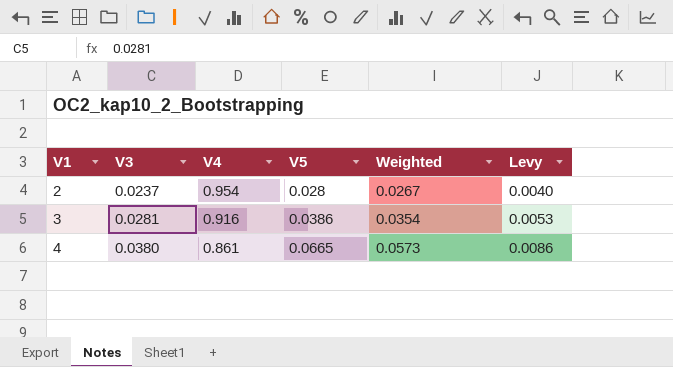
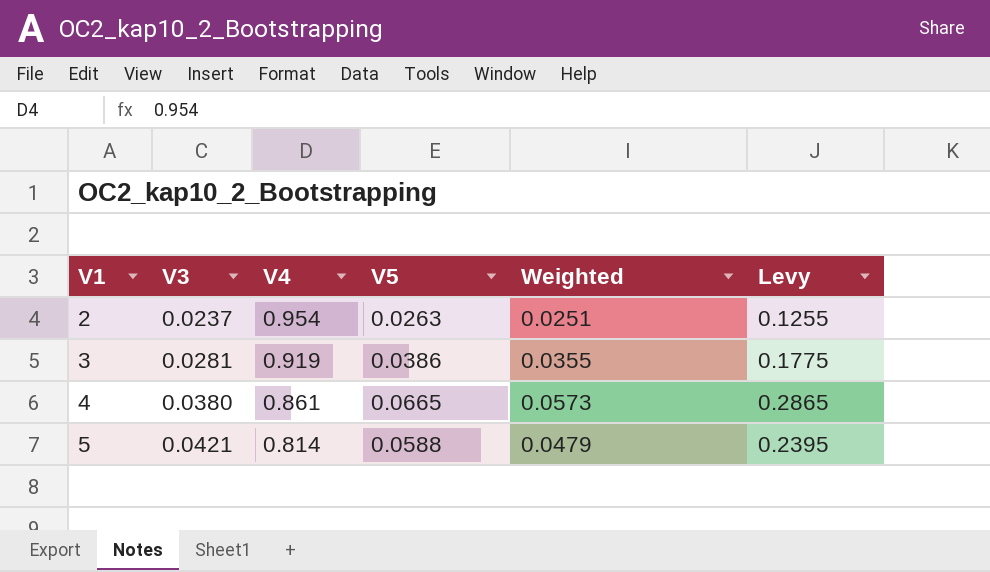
column Levy | formula: [Weighted] * 0.15 -> [Weighted] * 5
2 | V5: 0.028 -> 0.0263
2 | Weighted: 0.0267 -> 0.0251
3 | V4: 0.916 -> 0.919
3 | Weighted: 0.0354 -> 0.0355
row 5: none -> 0.0421 | 0.814 | 0.0588 | 0.0479 | 0.2395

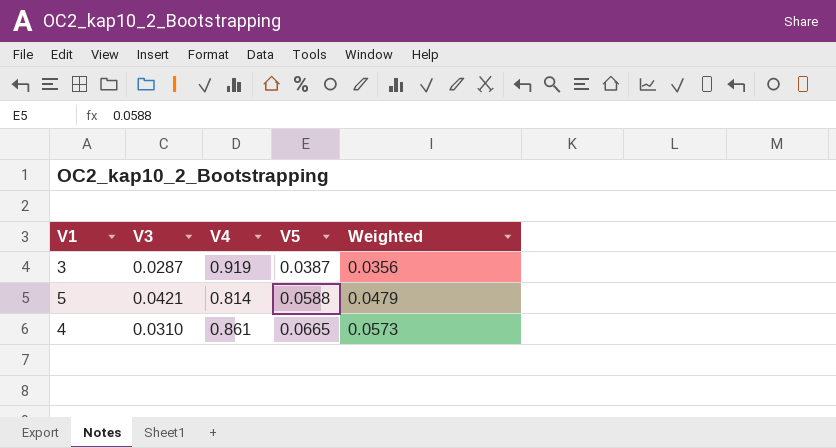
row order: V1 ascending -> V5 ascending
column Levy | formula: [Weighted] * 5 -> none
row 2: 0.0237 | 0.954 | 0.0263 | 0.0251 | 0.1255 -> none
3 | V3: 0.0281 -> 0.0287
3 | V5: 0.0386 -> 0.0387
3 | Weighted: 0.0355 -> 0.0356
4 | V3: 0.0380 -> 0.0310

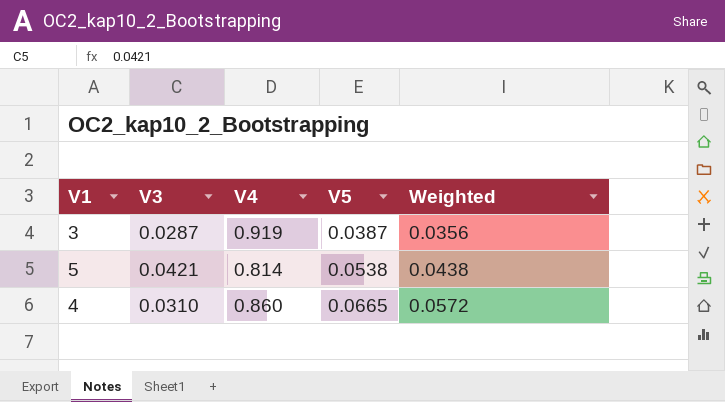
5 | V5: 0.0588 -> 0.0538
5 | Weighted: 0.0479 -> 0.0438
4 | V4: 0.861 -> 0.860
4 | Weighted: 0.0573 -> 0.0572

